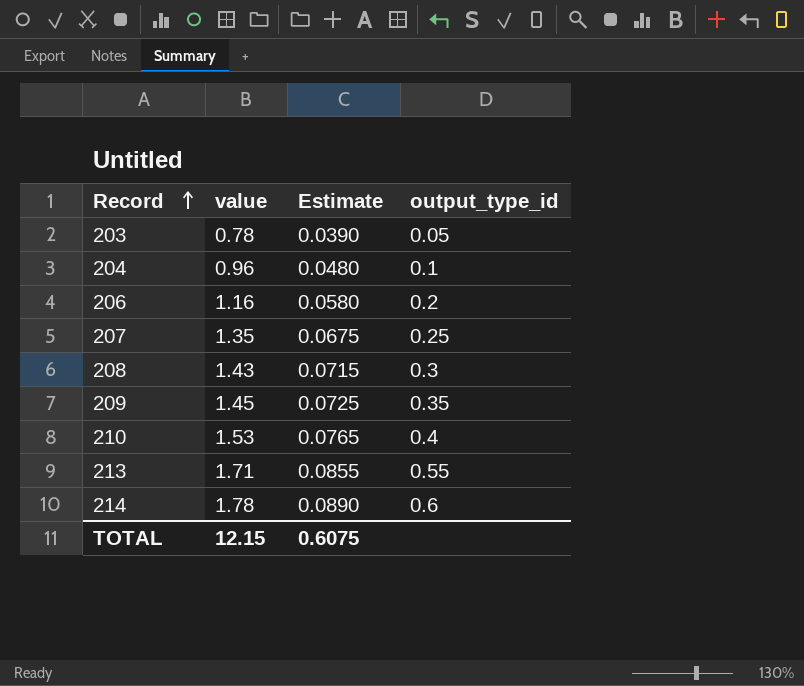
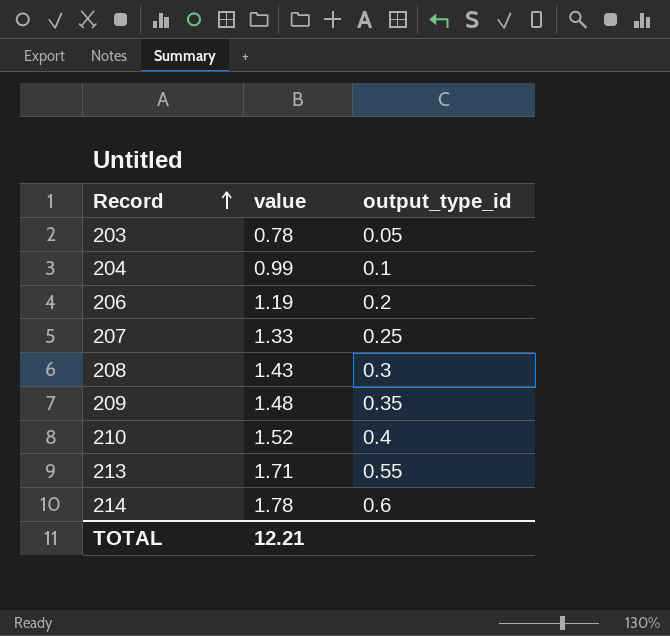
column Estimate | formula: [value] * 0.05 -> none
204 | value: 0.96 -> 0.99
206 | value: 1.16 -> 1.19
207 | value: 1.35 -> 1.33
209 | value: 1.45 -> 1.48
210 | value: 1.53 -> 1.52
TOTAL | value: 12.15 -> 12.21

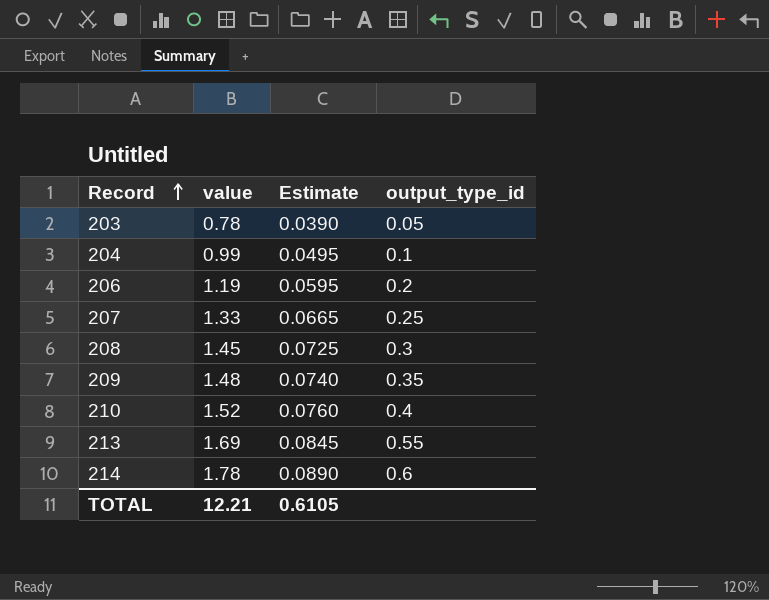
column Estimate | formula: none -> [value] * 0.05
208 | value: 1.43 -> 1.45
213 | value: 1.71 -> 1.69

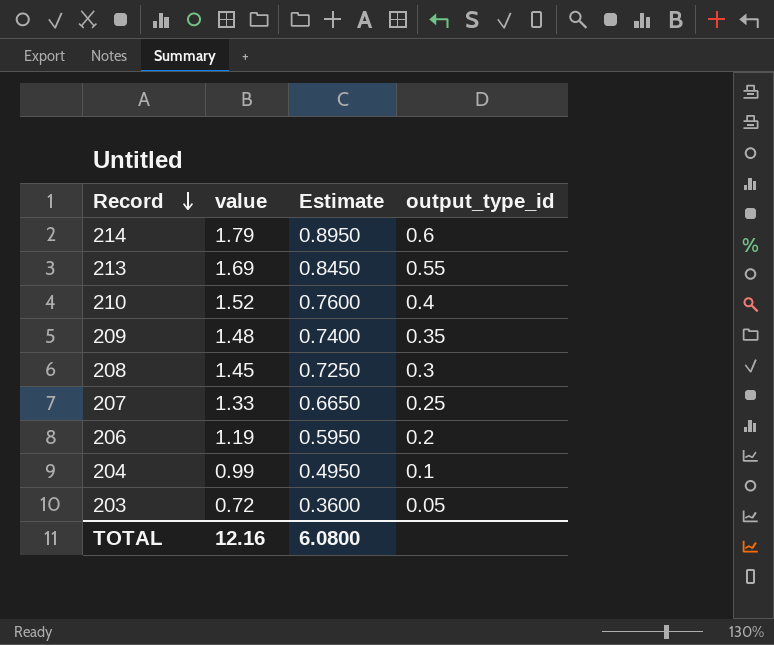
row order: Record ascending -> Record descending
column Estimate | formula: [value] * 0.05 -> [value] * 0.5
214 | value: 1.78 -> 1.79
203 | value: 0.78 -> 0.72
TOTAL | value: 12.21 -> 12.16
TOTAL | Estimate: 0.6105 -> 6.0800

